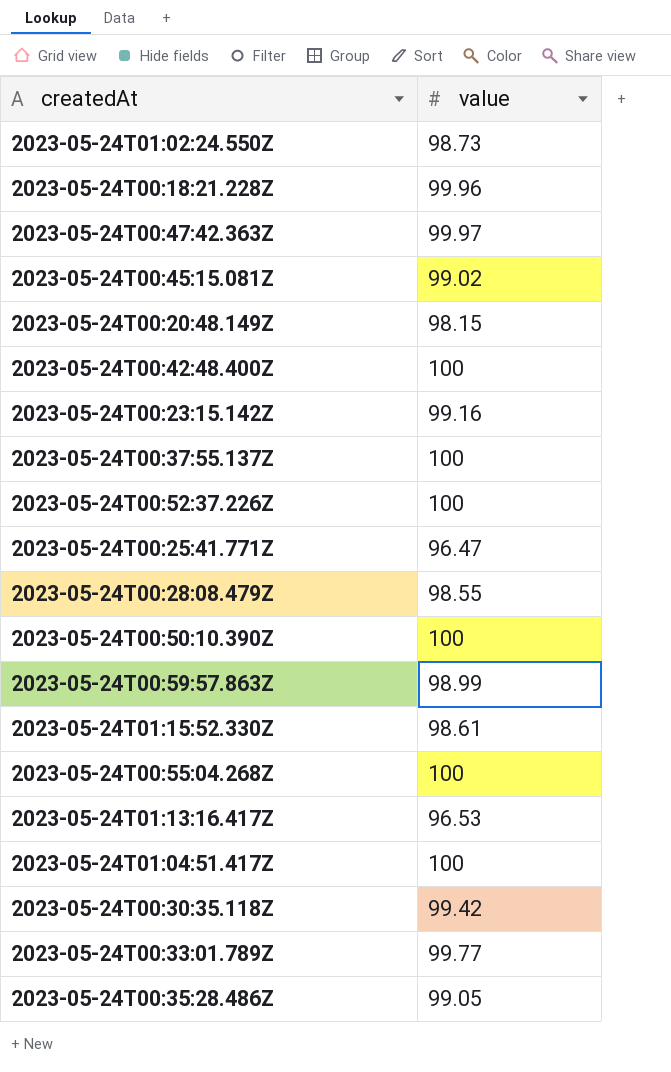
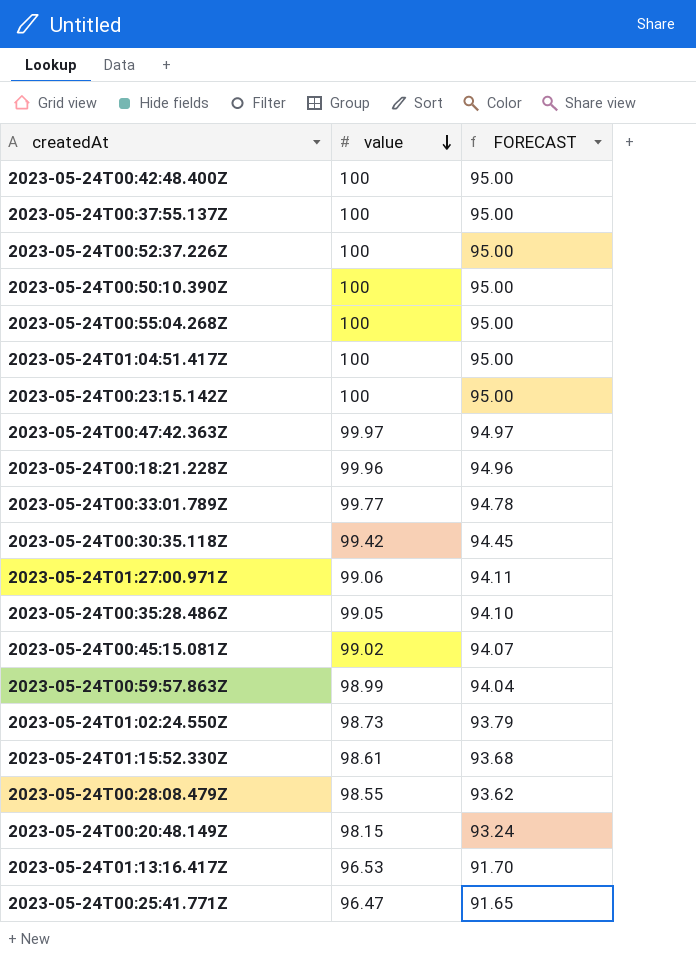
row order: none -> value descending
column FORECAST | formula: none -> [value] * 0.95
2023-05-24T00:23:15.142Z | value: 99.16 -> 100
row 2023-05-24T01:27:00.971Z: none -> 99.06 | 94.11

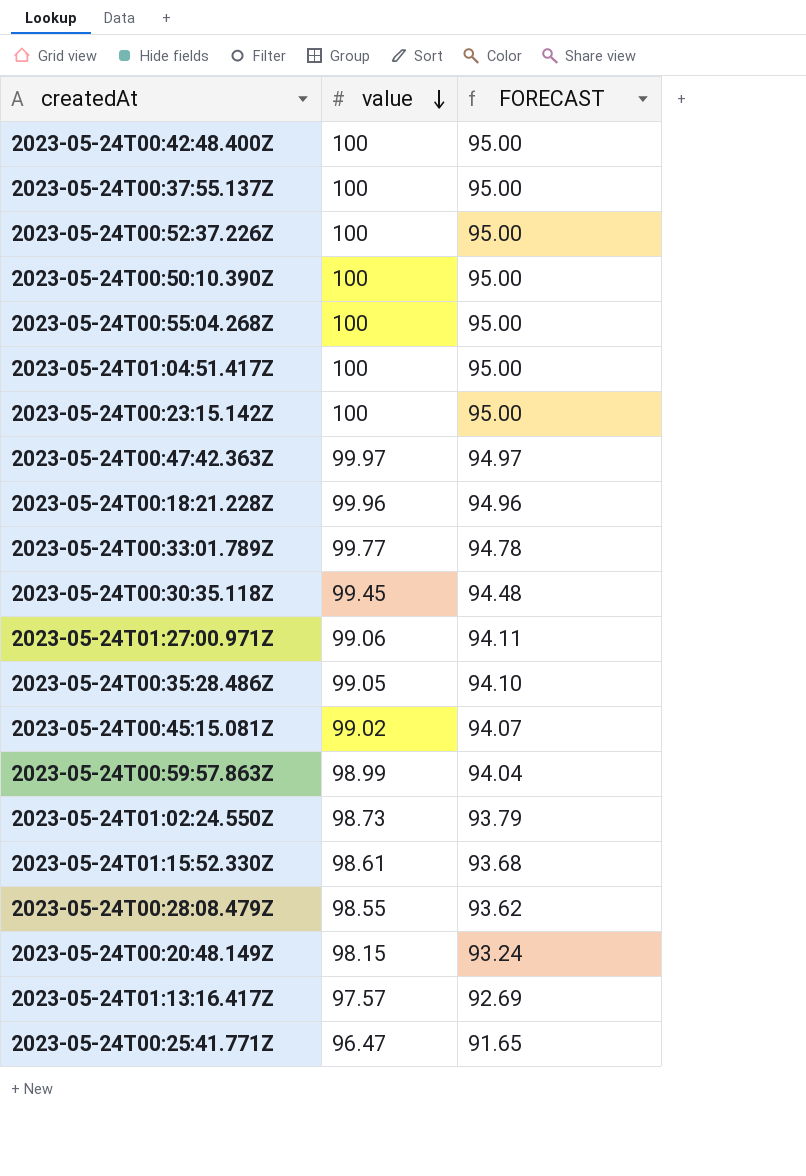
2023-05-24T00:30:35.118Z | value: 99.42 -> 99.45
2023-05-24T00:30:35.118Z | FORECAST: 94.45 -> 94.48
2023-05-24T01:13:16.417Z | value: 96.53 -> 97.57
2023-05-24T01:13:16.417Z | FORECAST: 91.70 -> 92.69

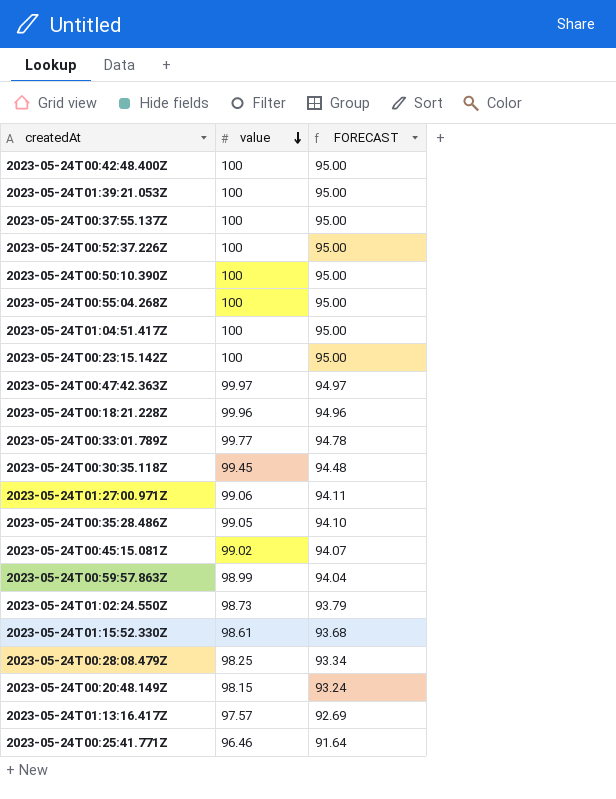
row 2023-05-24T01:39:21.053Z: none -> 100 | 95.00
2023-05-24T00:28:08.479Z | value: 98.55 -> 98.25
2023-05-24T00:28:08.479Z | FORECAST: 93.62 -> 93.34
2023-05-24T00:25:41.771Z | value: 96.47 -> 96.46
2023-05-24T00:25:41.771Z | FORECAST: 91.65 -> 91.64

